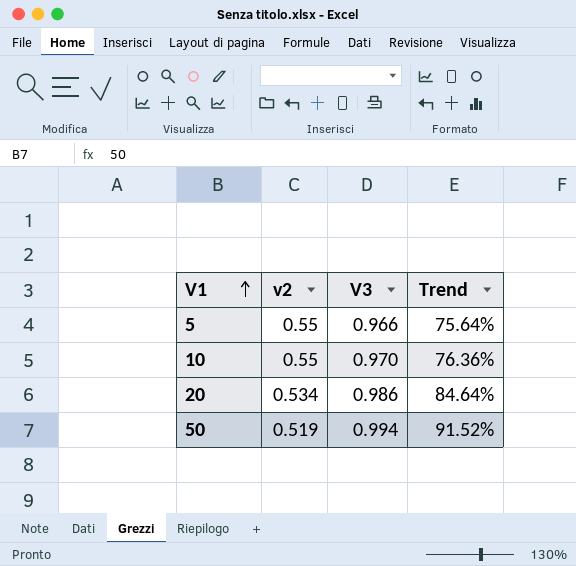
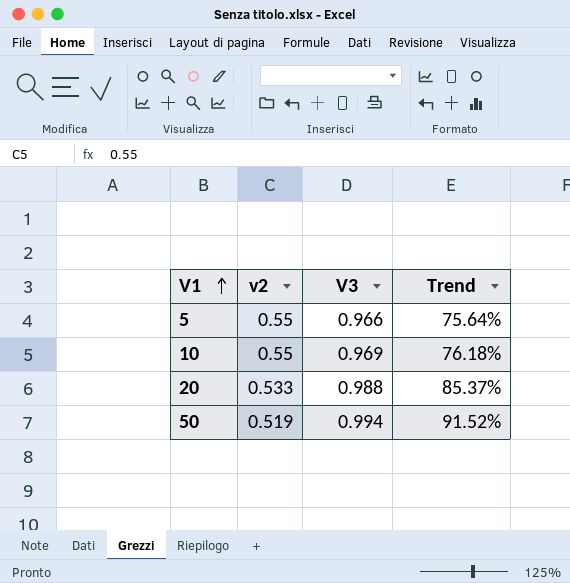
10 | V3: 0.970 -> 0.969
10 | Trend: 76.36% -> 76.18%
20 | v2: 0.534 -> 0.533
20 | V3: 0.986 -> 0.988
20 | Trend: 84.64% -> 85.37%

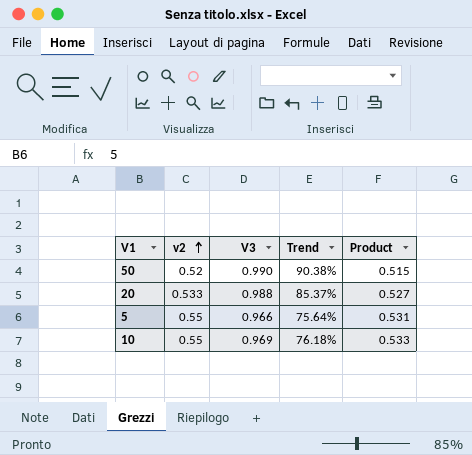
row order: V1 ascending -> v2 ascending
column Product | formula: none -> [v2] * [V3]
50 | v2: 0.519 -> 0.52
50 | V3: 0.994 -> 0.990
50 | Trend: 91.52% -> 90.38%

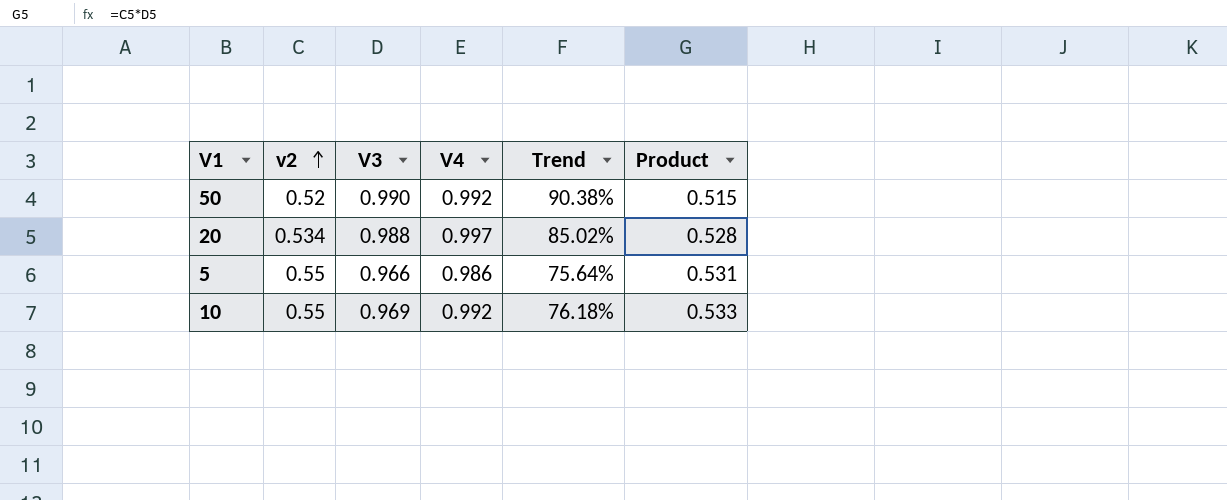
column V4 | position: none -> 4
20 | v2: 0.533 -> 0.534
20 | Trend: 85.37% -> 85.02%
20 | Product: 0.527 -> 0.528

